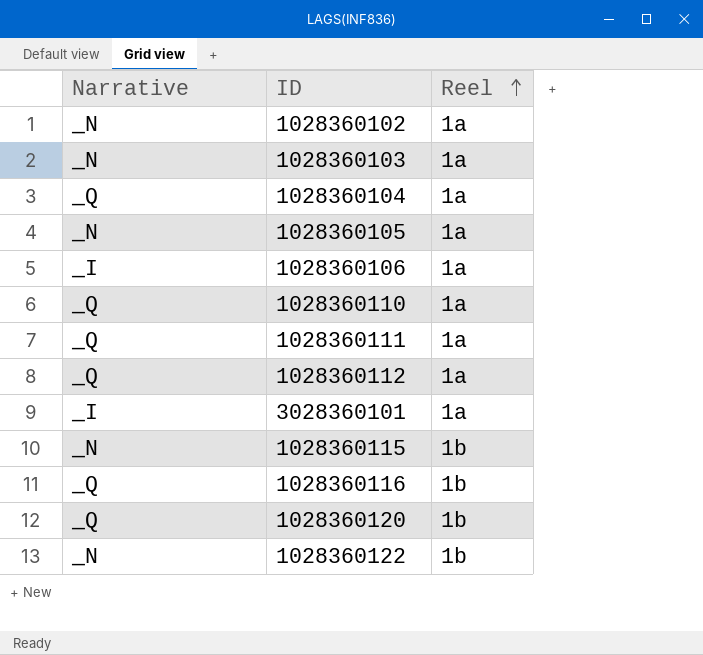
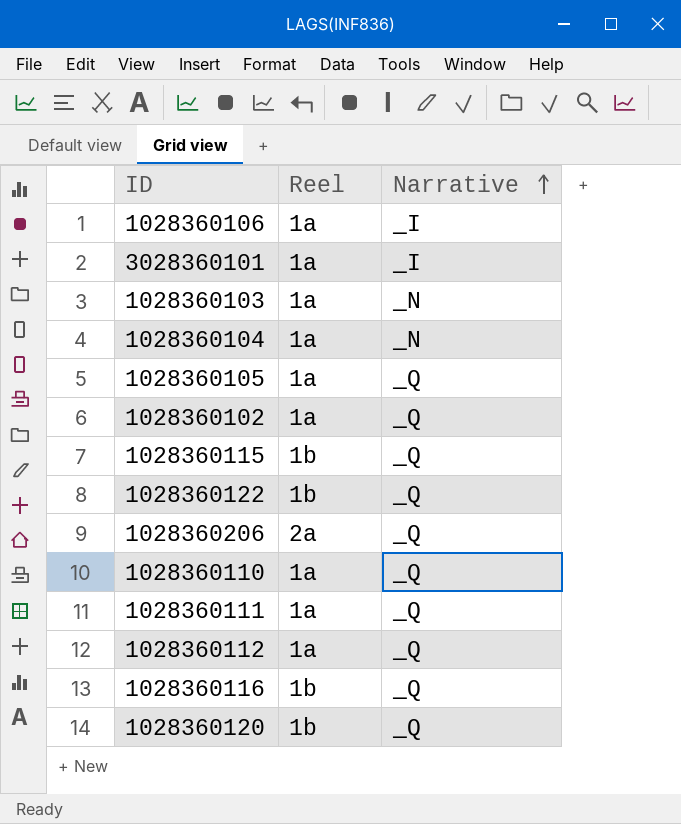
row order: Reel ascending -> Narrative ascending
column Narrative | position: 1 -> 3
1028360104 | Narrative: _Q -> _N
1028360105 | Narrative: _N -> _Q
1028360102 | Narrative: _N -> _Q
1028360115 | Narrative: _N -> _Q
1028360122 | Narrative: _N -> _Q
row 1028360206: none -> 2a | _Q

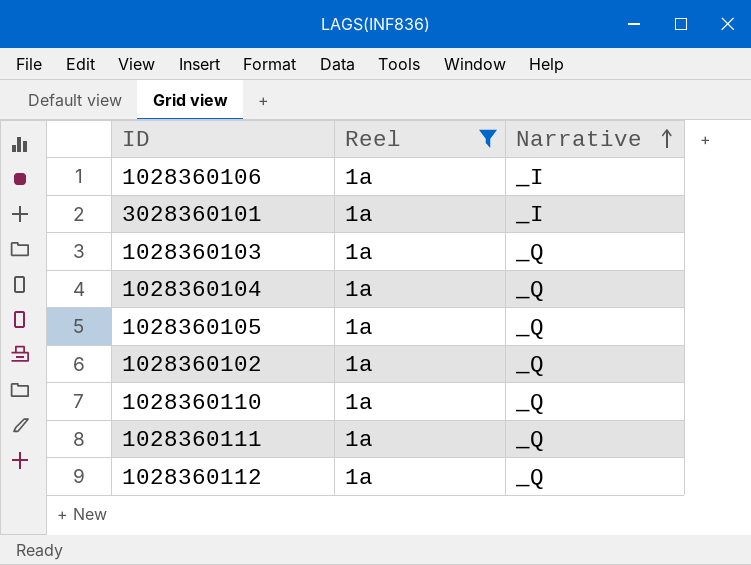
filter: none -> Reel = 1a
1028360103 | Narrative: _N -> _Q
1028360104 | Narrative: _N -> _Q

